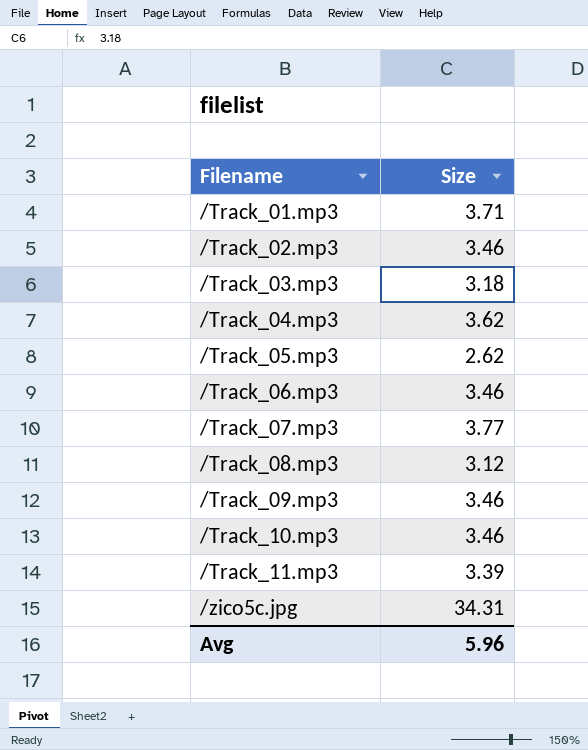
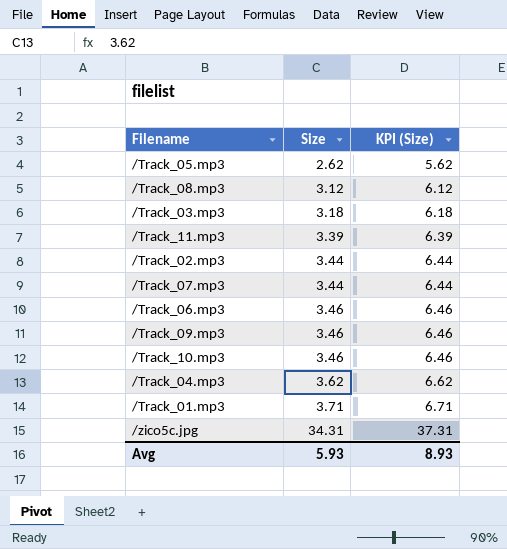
row order: Filename ascending -> Size ascending
column KPI (Size) | formula: none -> [Size] + 3
/Track_02.mp3 | Size: 3.46 -> 3.44
/Track_07.mp3 | Size: 3.77 -> 3.44
Avg | Size: 5.96 -> 5.93

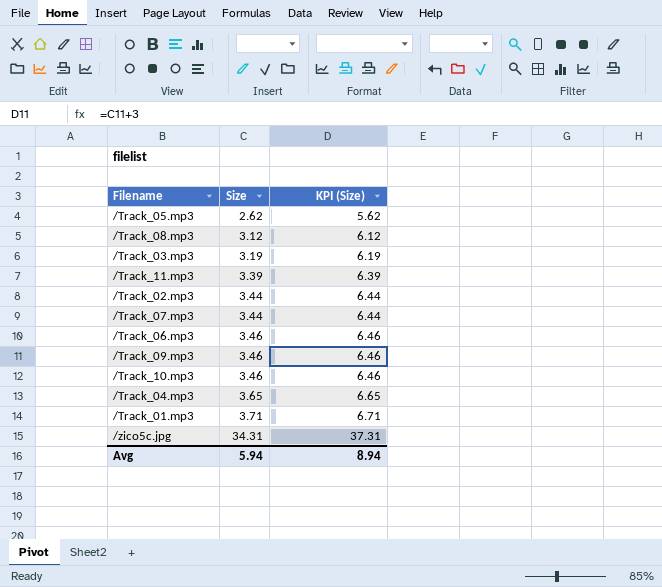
/Track_03.mp3 | Size: 3.18 -> 3.19
/Track_03.mp3 | KPI (Size): 6.18 -> 6.19
/Track_04.mp3 | Size: 3.62 -> 3.65
/Track_04.mp3 | KPI (Size): 6.62 -> 6.65
Avg | Size: 5.93 -> 5.94
Avg | KPI (Size): 8.93 -> 8.94

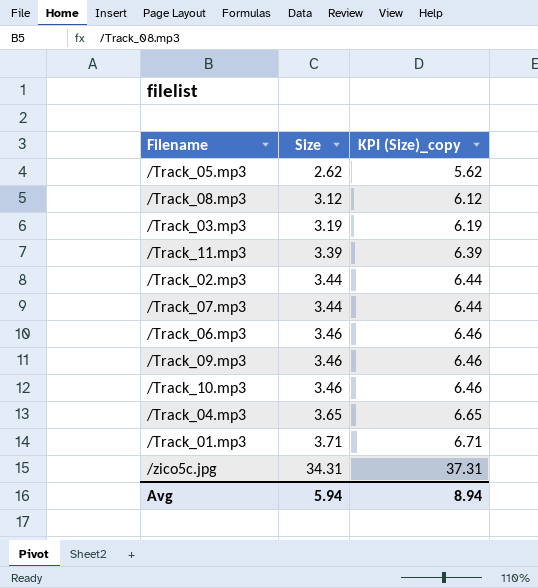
column name: KPI (Size) -> KPI (Size)_copy

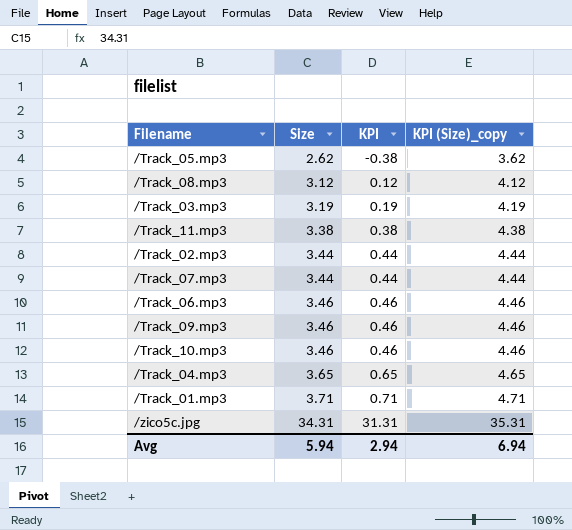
column KPI | formula: none -> [Size] - 3
column KPI (Size)_copy | formula: [Size] + 3 -> [Size] + 1
/Track_11.mp3 | Size: 3.39 -> 3.38
Avg | KPI (Size)_copy: 8.94 -> 6.94

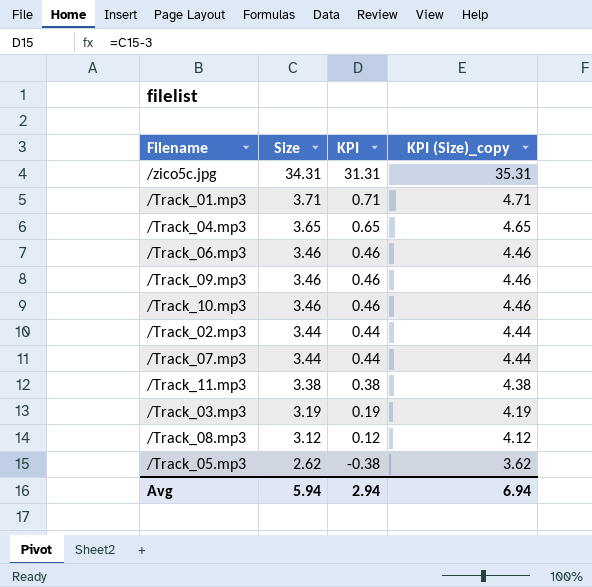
row order: Size ascending -> Size descending

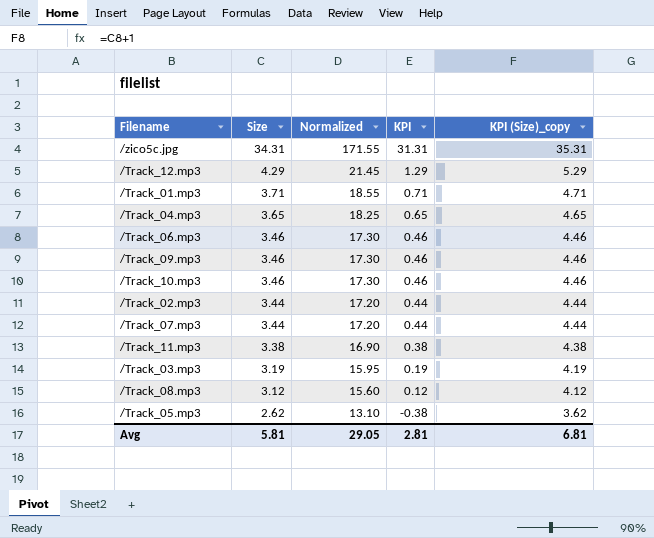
column Normalized | formula: none -> [Size] * 5
row /Track_12.mp3: none -> 4.29 | 21.45 | 1.29 | 5.29
Avg | Size: 5.94 -> 5.81
Avg | KPI: 2.94 -> 2.81
Avg | KPI (Size)_copy: 6.94 -> 6.81

